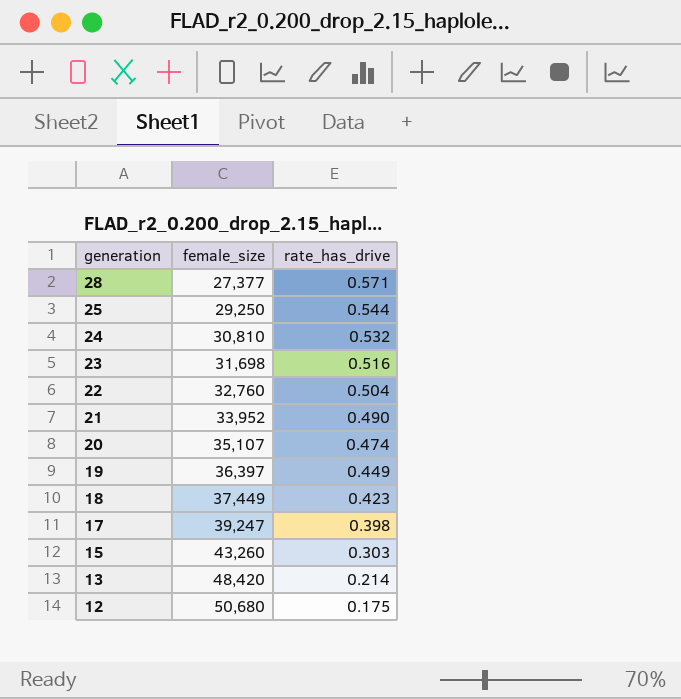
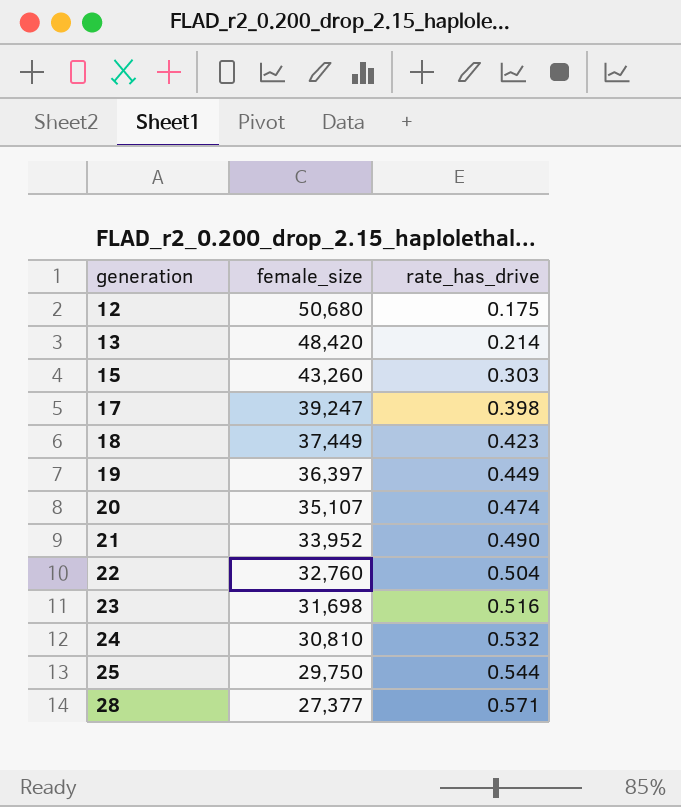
row order: generation descending -> generation ascending
25 | female_size: 29,250 -> 29,750

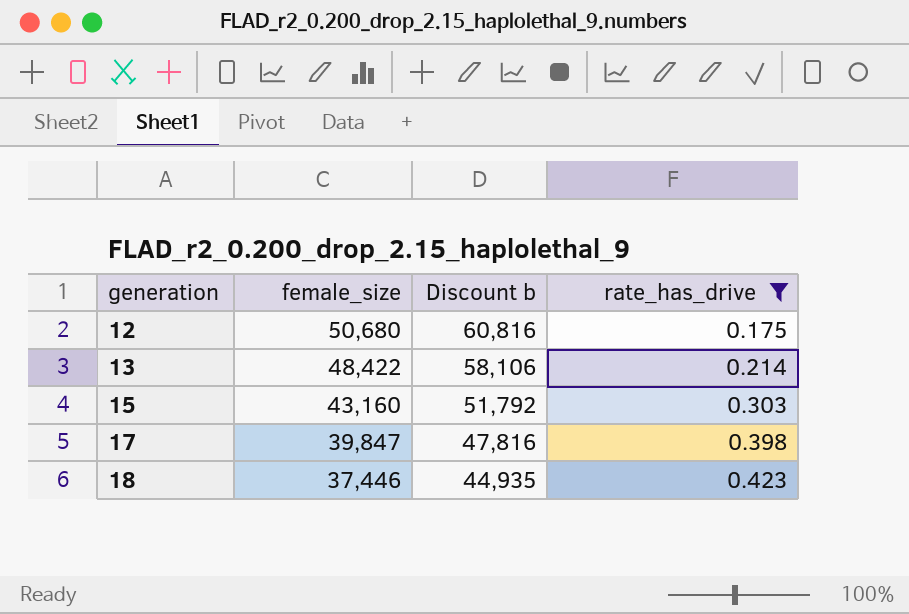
filter: none -> rate_has_drive <= 0.423
column Discount b | formula: none -> [female_size] * 1.2
13 | female_size: 48,420 -> 48,422
15 | female_size: 43,260 -> 43,160
17 | female_size: 39,247 -> 39,847
18 | female_size: 37,449 -> 37,446

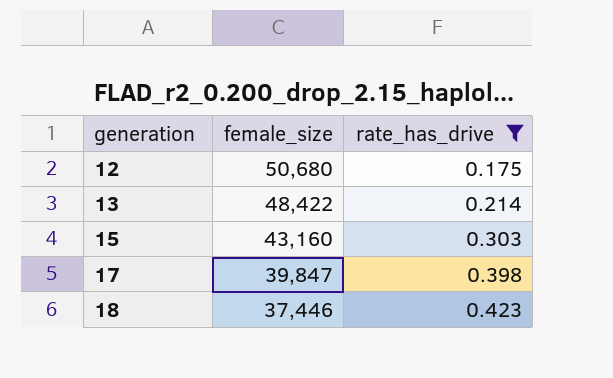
column Discount b | formula: [female_size] * 1.2 -> none

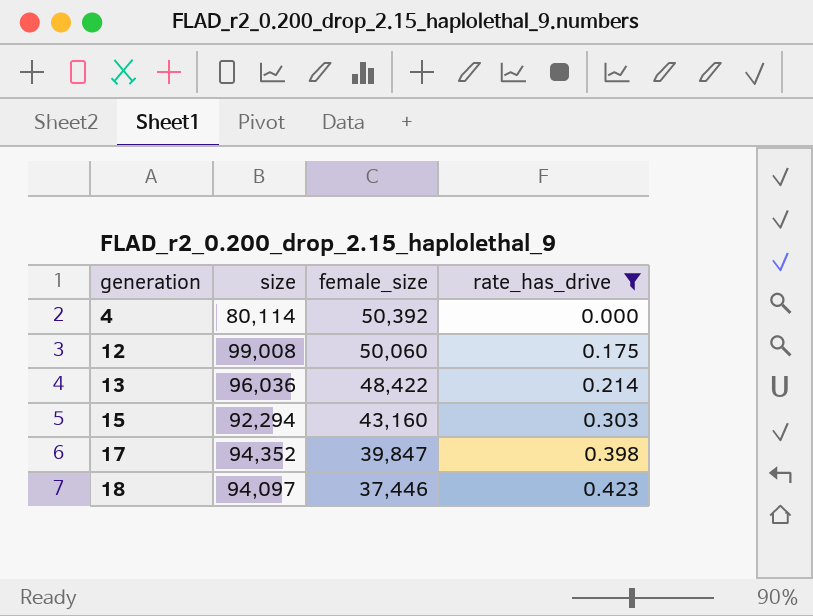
column size | position: none -> 2
row 4: none -> 80,114 | 50,392 | 0.000
12 | female_size: 50,680 -> 50,060

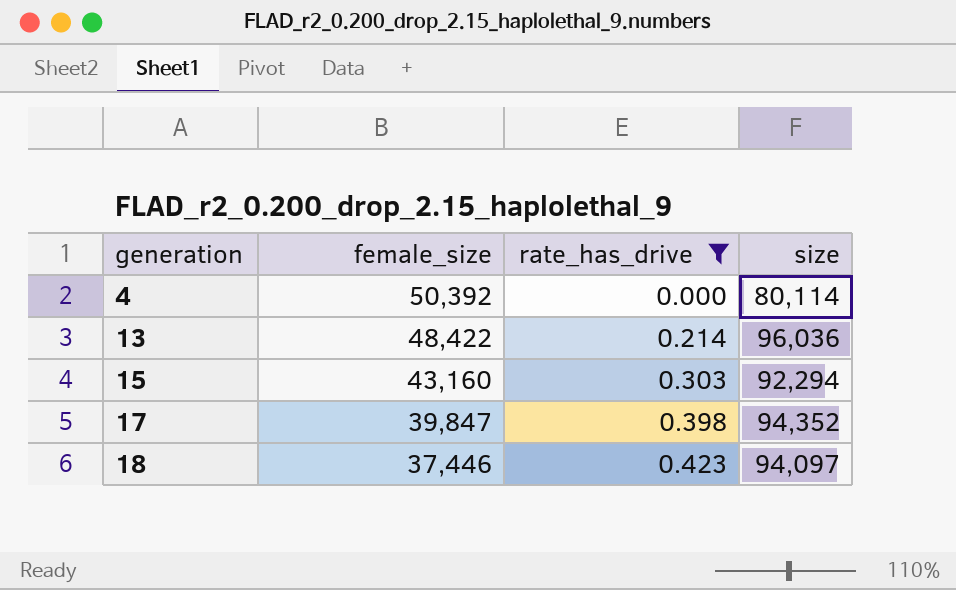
column size | position: 2 -> 4
row 12: 99,008 | 50,060 | 0.175 -> none

